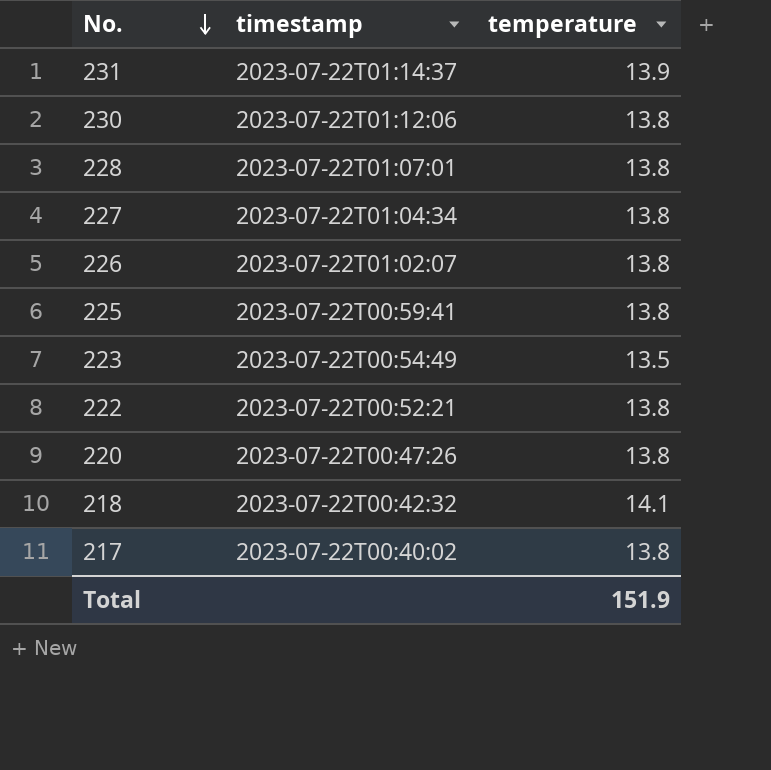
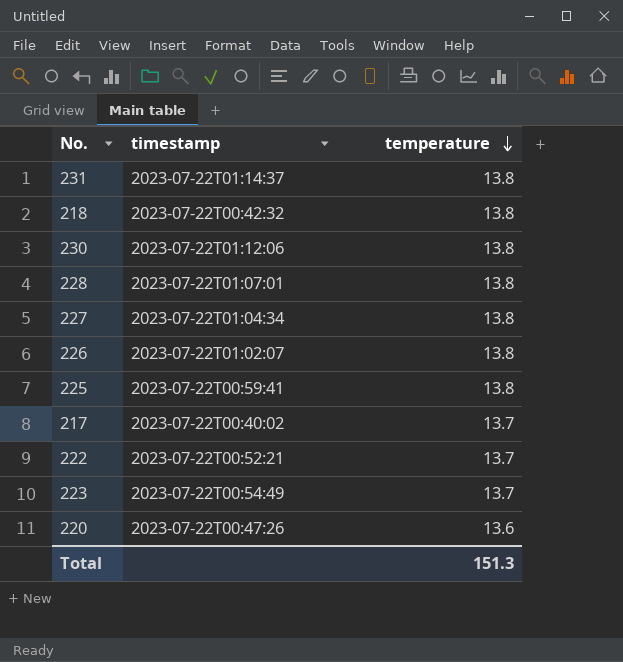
row order: No. descending -> temperature descending
231 | temperature: 13.9 -> 13.8
218 | temperature: 14.1 -> 13.8
217 | temperature: 13.8 -> 13.7
222 | temperature: 13.8 -> 13.7
223 | temperature: 13.5 -> 13.7
220 | temperature: 13.8 -> 13.6
Total | temperature: 151.9 -> 151.3

